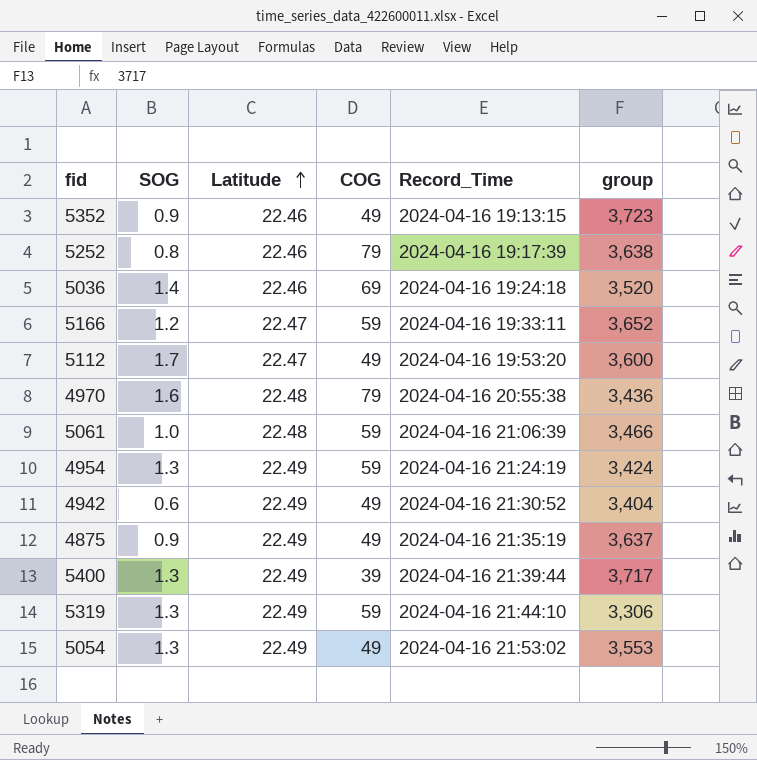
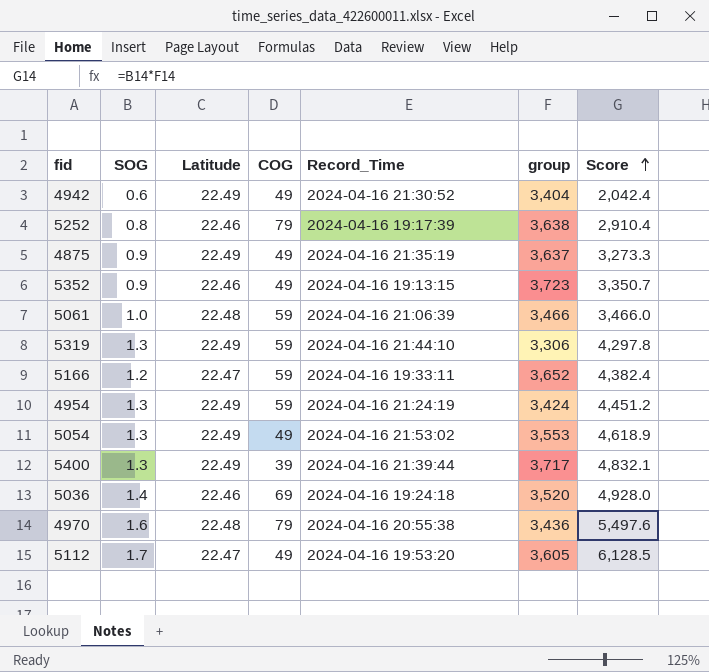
row order: Latitude ascending -> Score ascending
column Score | formula: none -> [SOG] * [group]
5112 | group: 3,600 -> 3,605

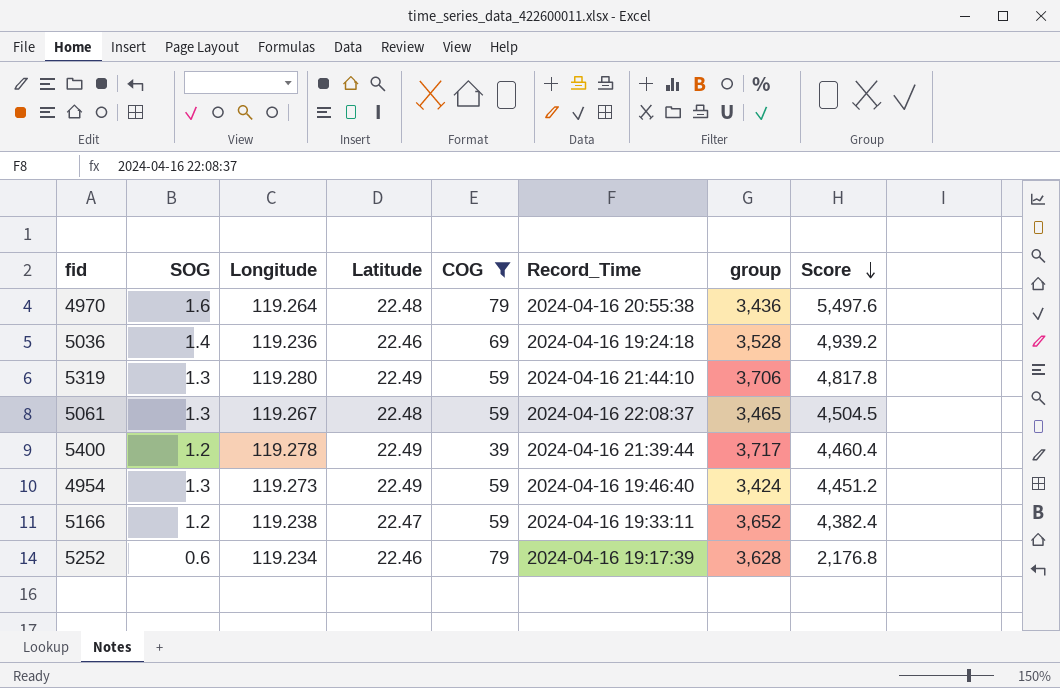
filter: none -> COG != 49
row order: Score ascending -> Score descending
column Longitude | position: none -> 3
5036 | group: 3,520 -> 3,528
5036 | Score: 4,928.0 -> 4,939.2
5319 | group: 3,306 -> 3,706
5319 | Score: 4,297.8 -> 4,817.8
5061 | SOG: 1.0 -> 1.3
5061 | Record_Time: 2024-04-16 21:06:39 -> 2024-04-16 22:08:37
5061 | group: 3,466 -> 3,465
5061 | Score: 3,466.0 -> 4,504.5
5400 | SOG: 1.3 -> 1.2
5400 | Score: 4,832.1 -> 4,460.4
4954 | Record_Time: 2024-04-16 21:24:19 -> 2024-04-16 19:46:40
5252 | SOG: 0.8 -> 0.6
5252 | group: 3,638 -> 3,628
5252 | Score: 2,910.4 -> 2,176.8

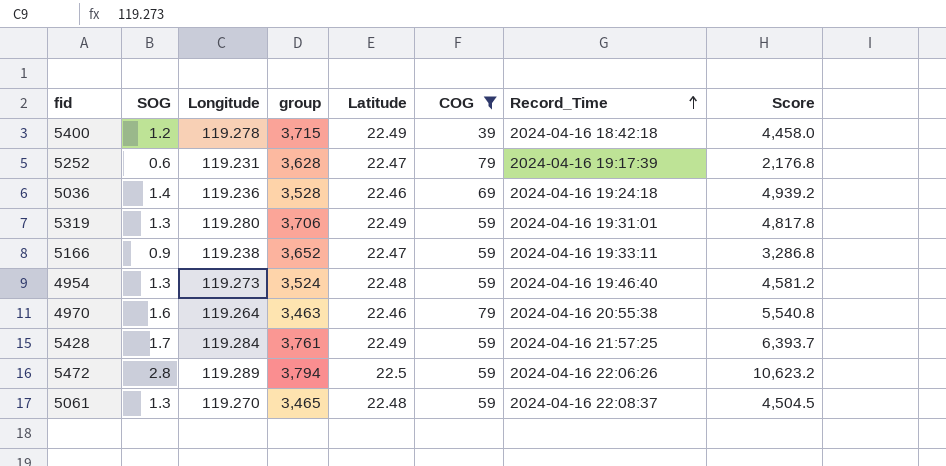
row order: Score descending -> Record_Time ascending
column group | position: 7 -> 4
5400 | group: 3,717 -> 3,715
5400 | Record_Time: 2024-04-16 21:39:44 -> 2024-04-16 18:42:18
5400 | Score: 4,460.4 -> 4,458.0
5252 | Longitude: 119.234 -> 119.231
5252 | Latitude: 22.46 -> 22.47
5319 | Record_Time: 2024-04-16 21:44:10 -> 2024-04-16 19:31:01
5166 | SOG: 1.2 -> 0.9
5166 | Score: 4,382.4 -> 3,286.8
4954 | group: 3,424 -> 3,524
4954 | Latitude: 22.49 -> 22.48
4954 | Score: 4,451.2 -> 4,581.2
4970 | group: 3,436 -> 3,463
4970 | Latitude: 22.48 -> 22.46
4970 | Score: 5,497.6 -> 5,540.8
row 5428: none -> 1.7 | 119.284 | 3,761 | 22.49 | 59 | 2024-04-16 21:57:25 | 6,393.7
row 5472: none -> 2.8 | 119.289 | 3,794 | 22.5 | 59 | 2024-04-16 22:06:26 | 10,623.2
5061 | Longitude: 119.267 -> 119.270

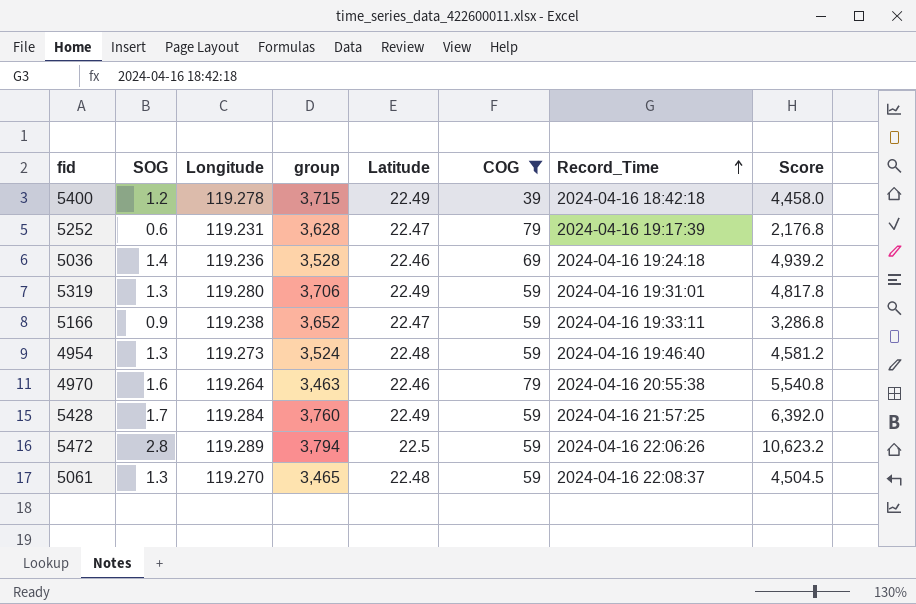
5428 | group: 3,761 -> 3,760
5428 | Score: 6,393.7 -> 6,392.0

